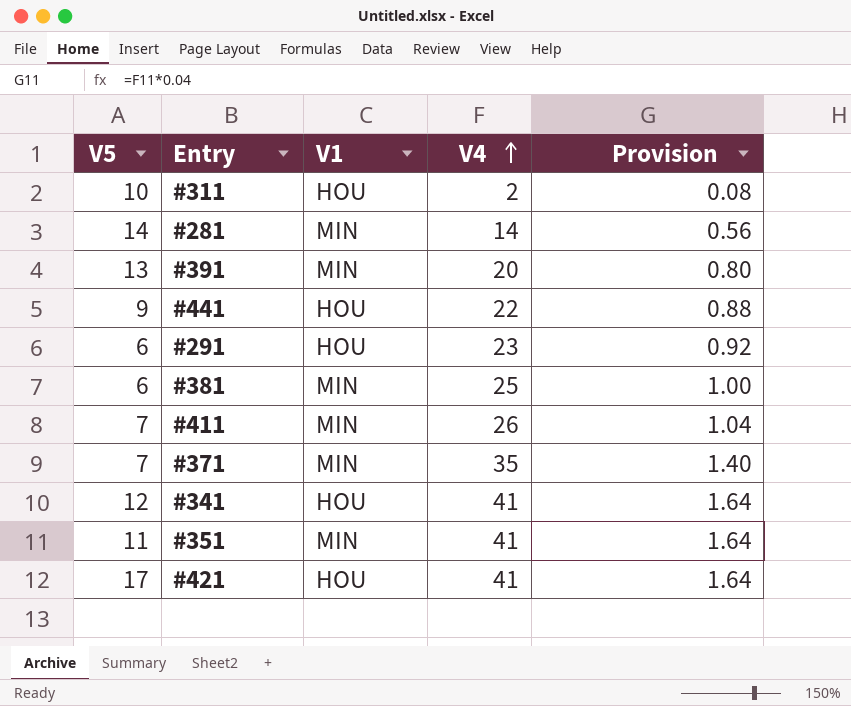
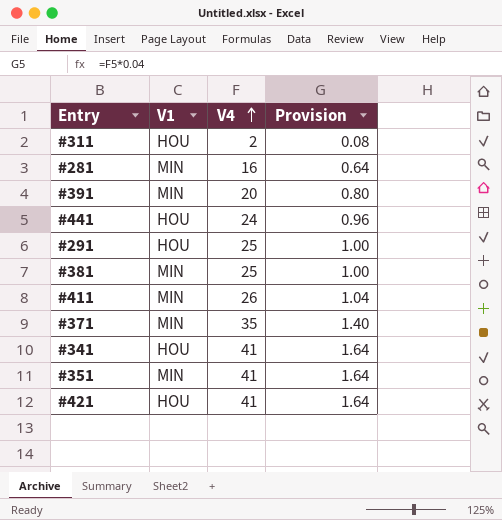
column V5 | position: 1 -> none
#281 | V4: 14 -> 16
#281 | Provision: 0.56 -> 0.64
#441 | V4: 22 -> 24
#441 | Provision: 0.88 -> 0.96
#291 | V4: 23 -> 25
#291 | Provision: 0.92 -> 1.00

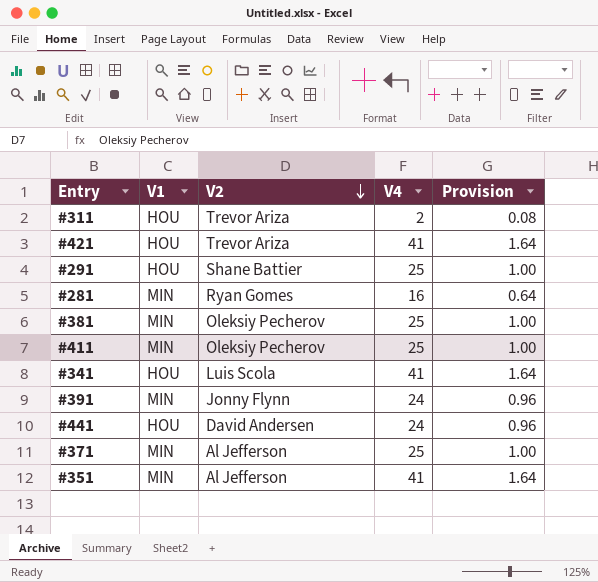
row order: V4 ascending -> V2 descending
column V2 | position: none -> 3
#411 | V4: 26 -> 25
#411 | Provision: 1.04 -> 1.00
#391 | V4: 20 -> 24
#391 | Provision: 0.80 -> 0.96
#371 | V4: 35 -> 25
#371 | Provision: 1.40 -> 1.00

